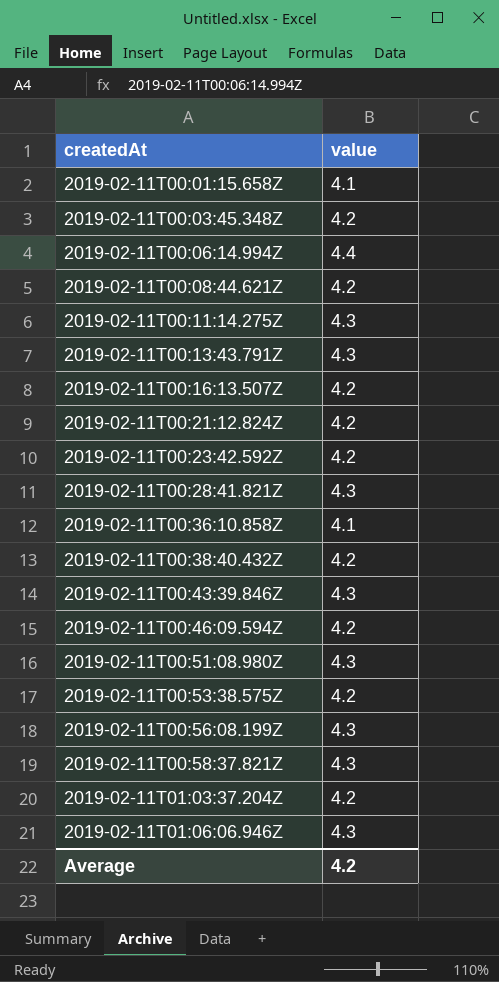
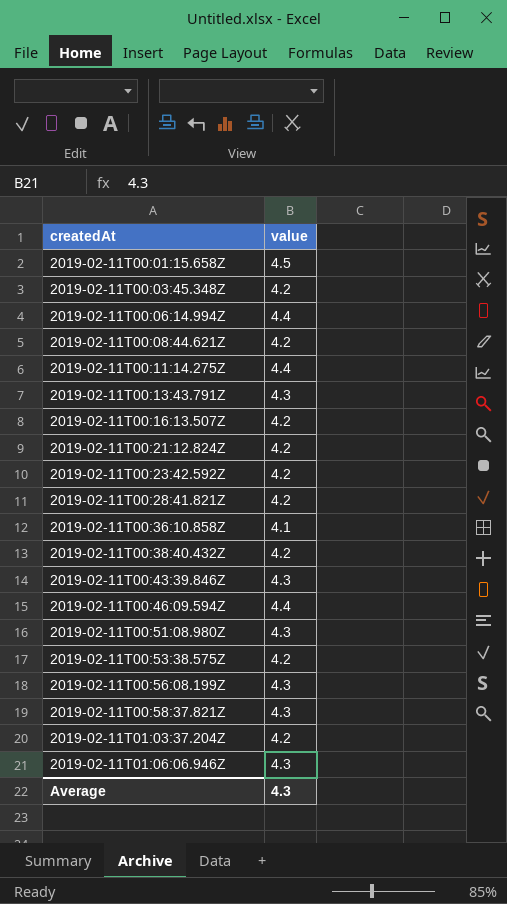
2019-02-11T00:01:15.658Z | value: 4.1 -> 4.5
2019-02-11T00:11:14.275Z | value: 4.3 -> 4.4
2019-02-11T00:28:41.821Z | value: 4.3 -> 4.2
2019-02-11T00:46:09.594Z | value: 4.2 -> 4.4
Average | value: 4.2 -> 4.3

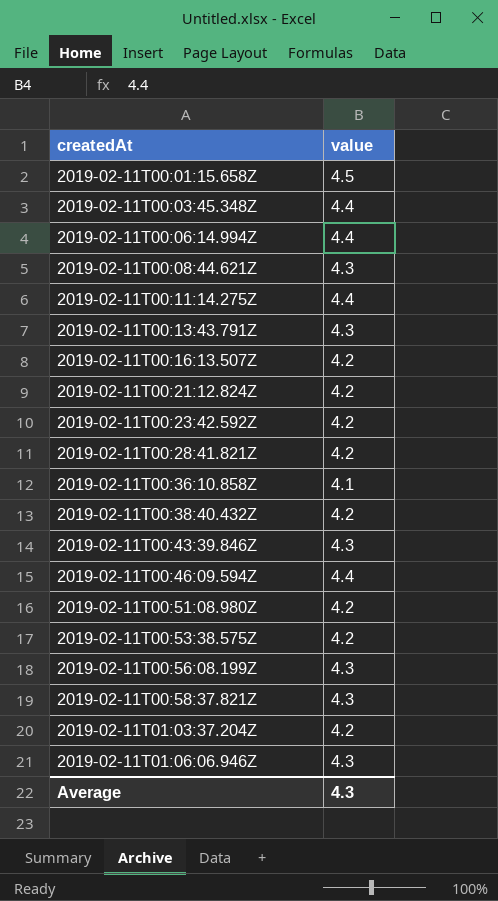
2019-02-11T00:03:45.348Z | value: 4.2 -> 4.4
2019-02-11T00:08:44.621Z | value: 4.2 -> 4.3
2019-02-11T00:51:08.980Z | value: 4.3 -> 4.2

